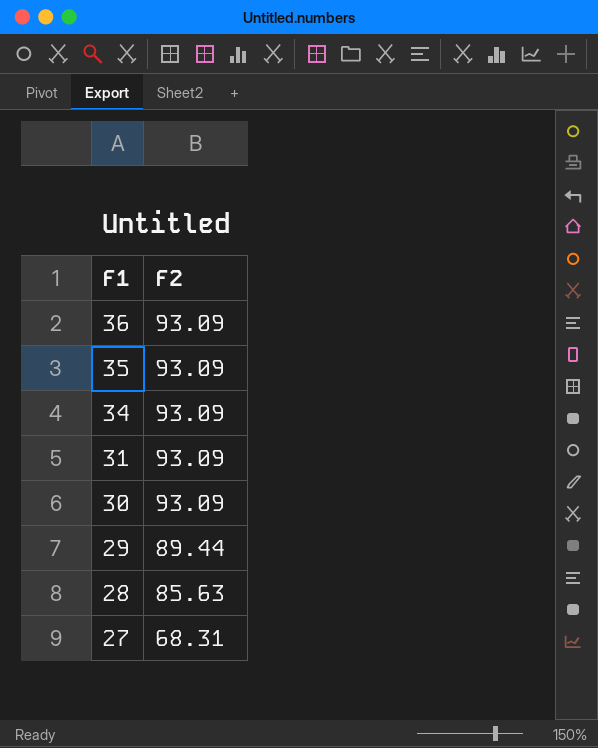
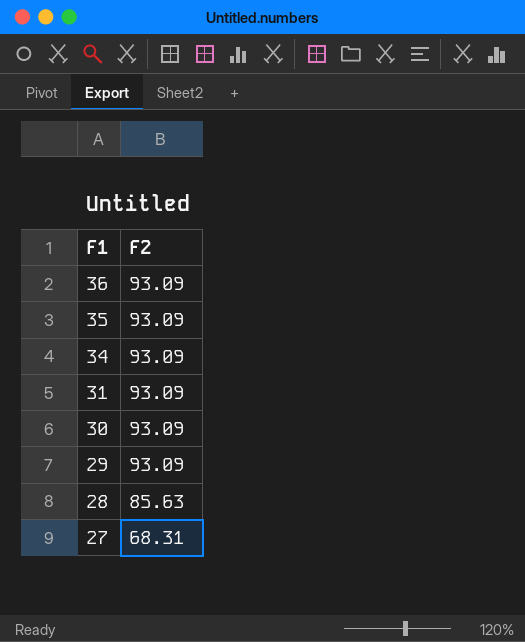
29 | F2: 89.44 -> 93.09

